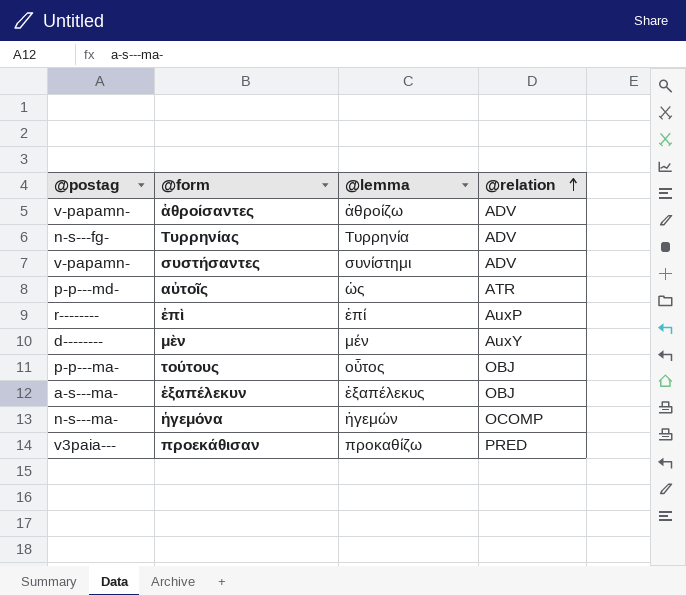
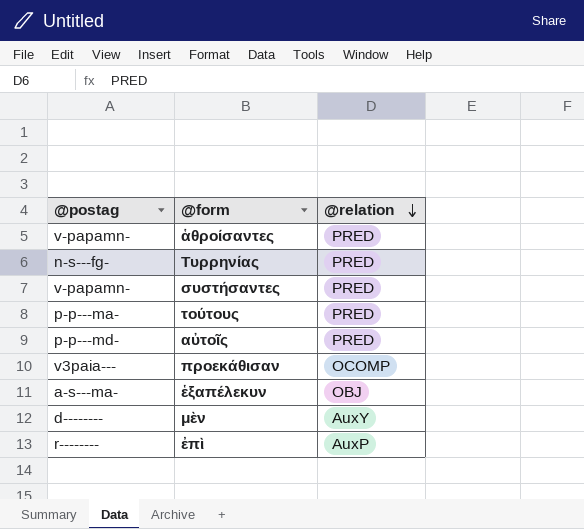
row order: @relation ascending -> @relation descending
column @lemma | position: 3 -> none
row ἡγεμόνα: n-s---ma- | ἡγεμών | OCOMP -> none
ἁθροίσαντες | @relation: ADV -> PRED
Τυρρηνίας | @relation: ADV -> PRED
συστήσαντες | @relation: ADV -> PRED
τούτους | @relation: OBJ -> PRED
αὐτοῖς | @relation: ATR -> PRED
προεκάθισαν | @relation: PRED -> OCOMP

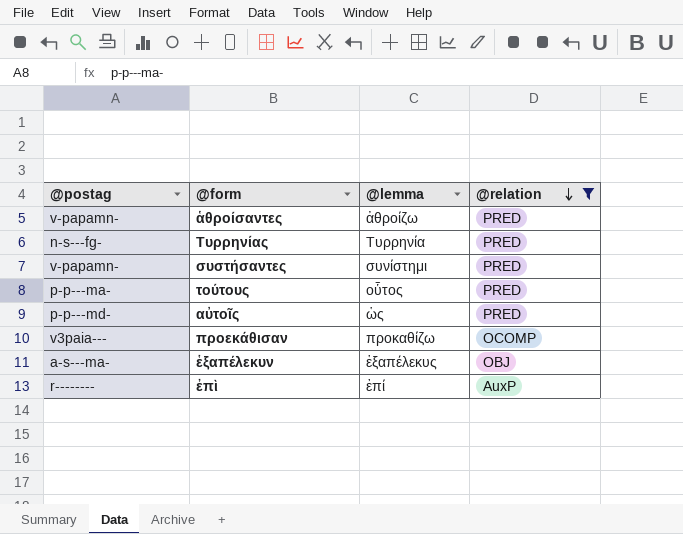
filter: none -> @relation != AuxY
column @lemma | position: none -> 3

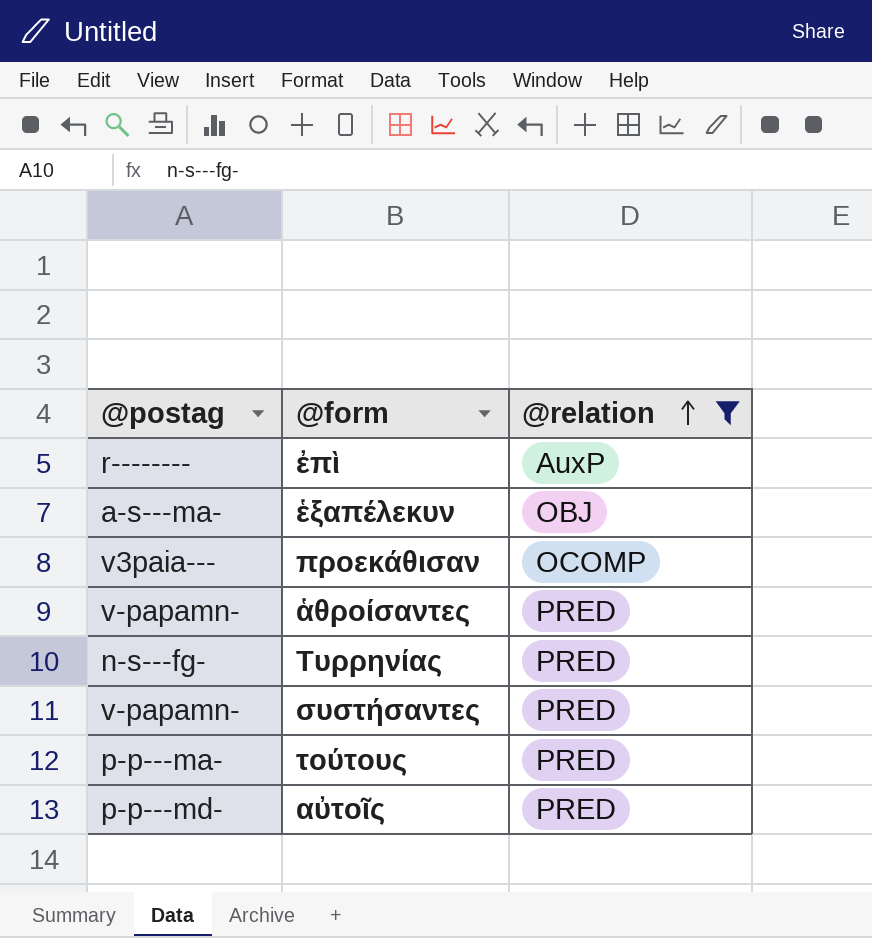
row order: @relation descending -> @relation ascending
column @lemma | position: 3 -> none

